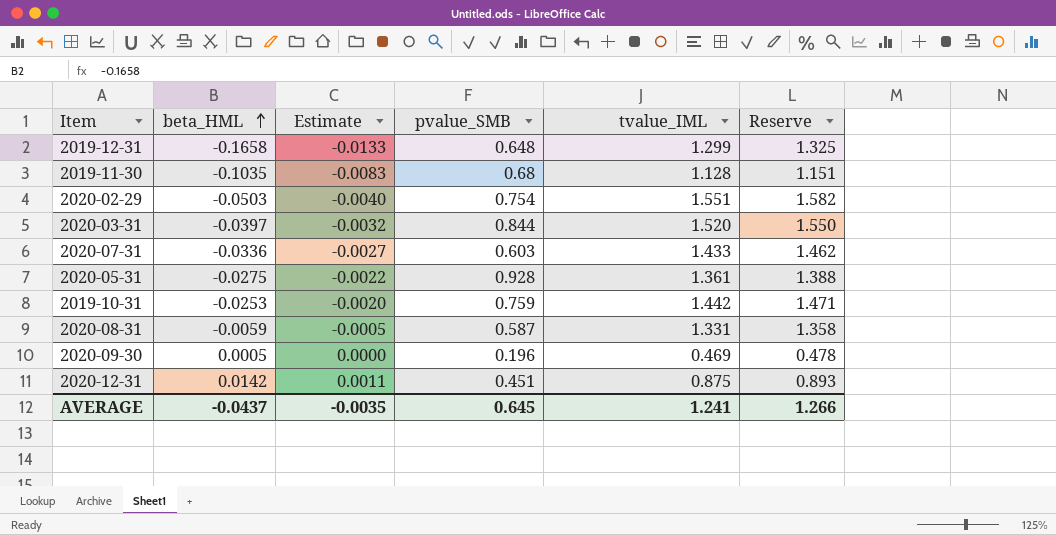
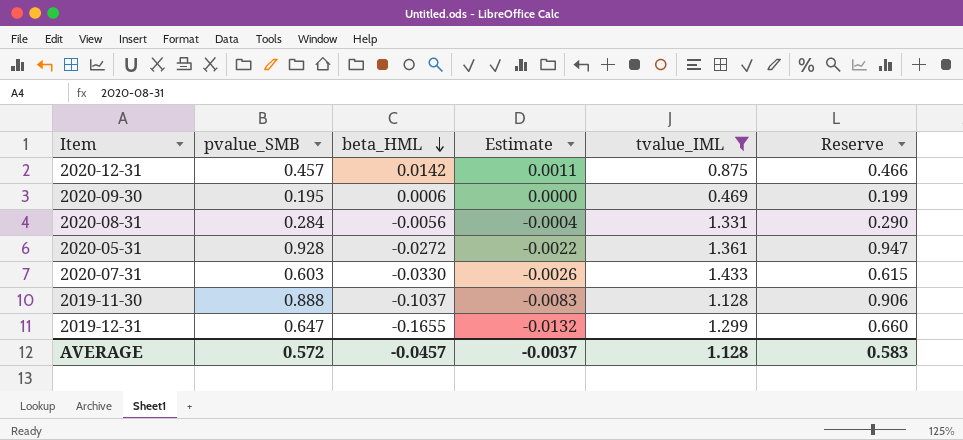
filter: none -> tvalue_IML <= 1.433
row order: beta_HML ascending -> beta_HML descending
column pvalue_SMB | position: 4 -> 2
column Reserve | formula: [tvalue_IML] * 1.02 -> [pvalue_SMB] * 1.02
2020-12-31 | pvalue_SMB: 0.451 -> 0.457
2020-09-30 | pvalue_SMB: 0.196 -> 0.195
2020-09-30 | beta_HML: 0.0005 -> 0.0006
2020-08-31 | pvalue_SMB: 0.587 -> 0.284
2020-08-31 | beta_HML: -0.0059 -> -0.0056
2020-08-31 | Estimate: -0.0005 -> -0.0004
2020-05-31 | beta_HML: -0.0275 -> -0.0272
2020-07-31 | beta_HML: -0.0336 -> -0.0330
2020-07-31 | Estimate: -0.0027 -> -0.0026
2019-11-30 | pvalue_SMB: 0.68 -> 0.888
2019-11-30 | beta_HML: -0.1035 -> -0.1037
2019-12-31 | pvalue_SMB: 0.648 -> 0.647
2019-12-31 | beta_HML: -0.1658 -> -0.1655
2019-12-31 | Estimate: -0.0133 -> -0.0132
AVERAGE | pvalue_SMB: 0.645 -> 0.572
AVERAGE | beta_HML: -0.0437 -> -0.0457
AVERAGE | Estimate: -0.0035 -> -0.0037
AVERAGE | tvalue_IML: 1.241 -> 1.128
AVERAGE | Reserve: 1.266 -> 0.583

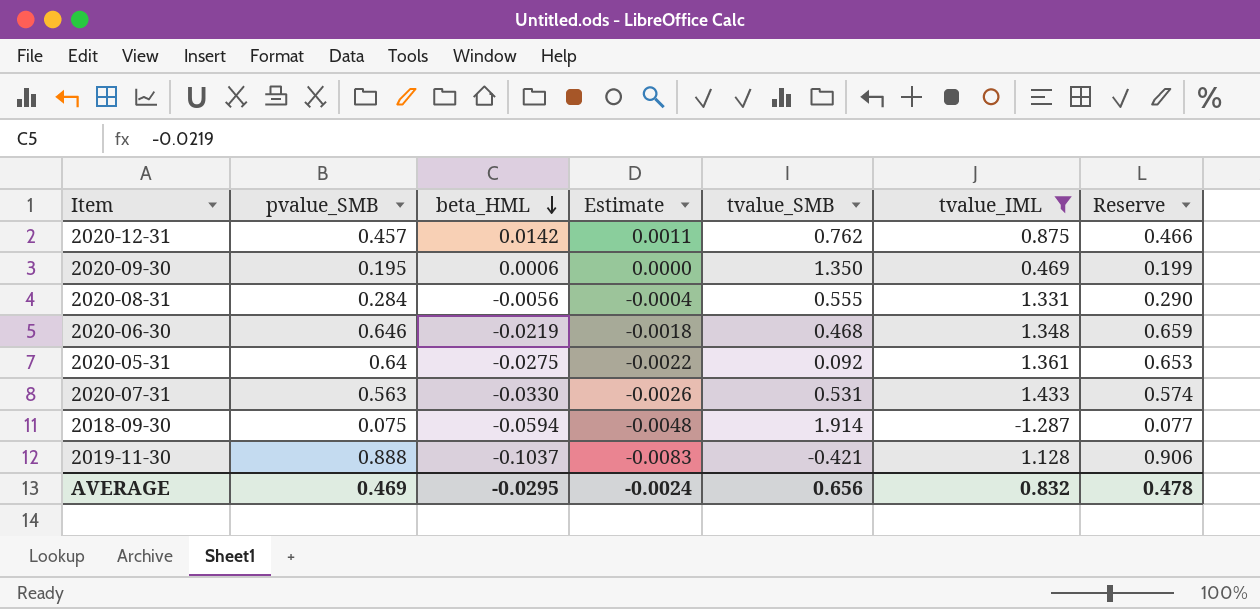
column tvalue_SMB | position: none -> 5
row 2019-12-31: 0.647 | -0.1655 | -0.0132 | 1.299 | 0.660 -> none
row 2020-06-30: none -> 0.646 | -0.0219 | -0.0018 | 0.468 | 1.348 | 0.659
2020-05-31 | pvalue_SMB: 0.928 -> 0.64
2020-05-31 | beta_HML: -0.0272 -> -0.0275
2020-05-31 | Reserve: 0.947 -> 0.653
2020-07-31 | pvalue_SMB: 0.603 -> 0.563
2020-07-31 | Reserve: 0.615 -> 0.574
row 2018-09-30: none -> 0.075 | -0.0594 | -0.0048 | 1.914 | -1.287 | 0.077
AVERAGE | pvalue_SMB: 0.572 -> 0.469
AVERAGE | beta_HML: -0.0457 -> -0.0295
AVERAGE | Estimate: -0.0037 -> -0.0024
AVERAGE | tvalue_IML: 1.128 -> 0.832
AVERAGE | Reserve: 0.583 -> 0.478

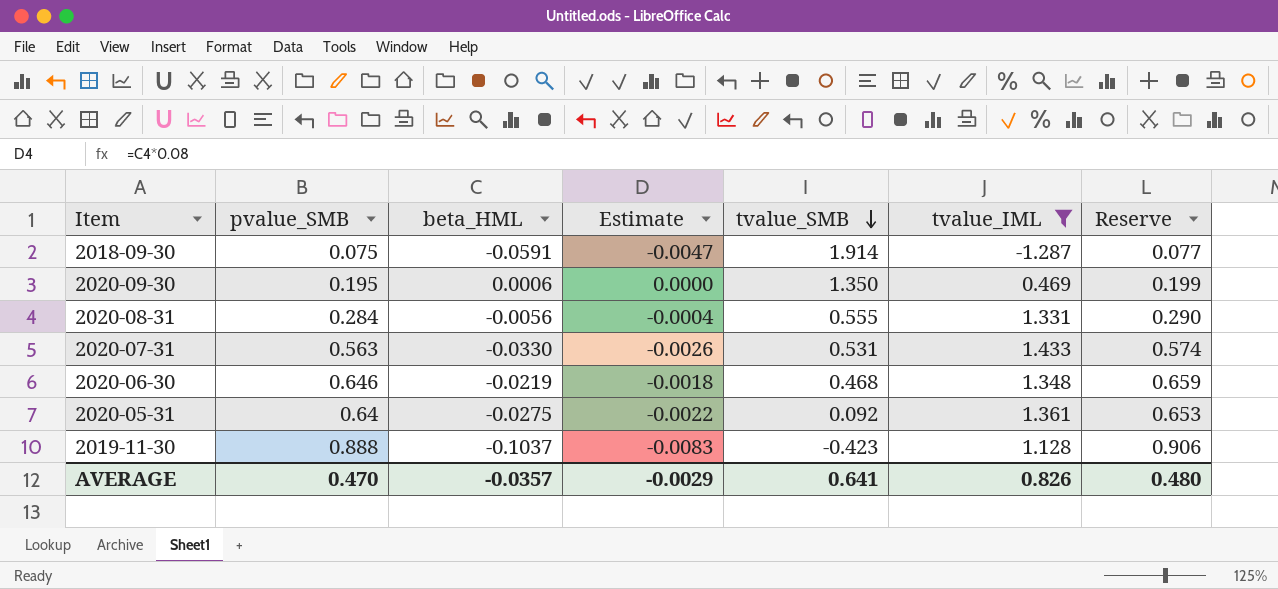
row order: beta_HML descending -> tvalue_SMB descending
row 2020-12-31: 0.457 | 0.0142 | 0.0011 | 0.762 | 0.875 | 0.466 -> none
2018-09-30 | beta_HML: -0.0594 -> -0.0591
2018-09-30 | Estimate: -0.0048 -> -0.0047
2019-11-30 | tvalue_SMB: -0.421 -> -0.423
AVERAGE | pvalue_SMB: 0.469 -> 0.470
AVERAGE | beta_HML: -0.0295 -> -0.0357
AVERAGE | Estimate: -0.0024 -> -0.0029
AVERAGE | tvalue_SMB: 0.656 -> 0.641
AVERAGE | tvalue_IML: 0.832 -> 0.826
AVERAGE | Reserve: 0.478 -> 0.480

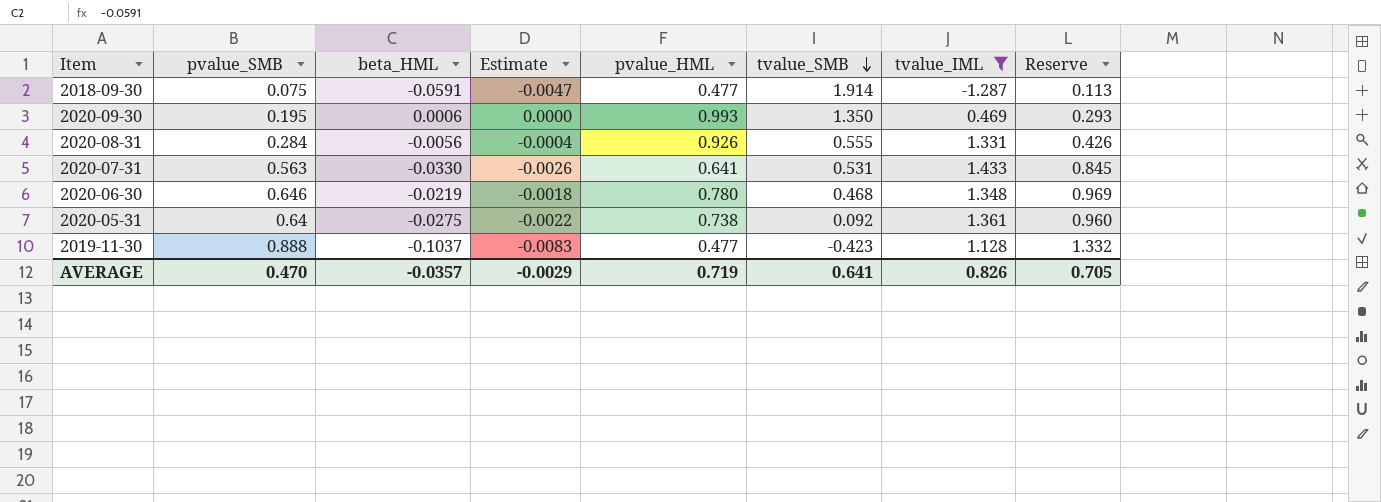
column pvalue_HML | position: none -> 5
column Reserve | formula: [pvalue_SMB] * 1.02 -> [pvalue_SMB] * 1.5
AVERAGE | Reserve: 0.480 -> 0.705

